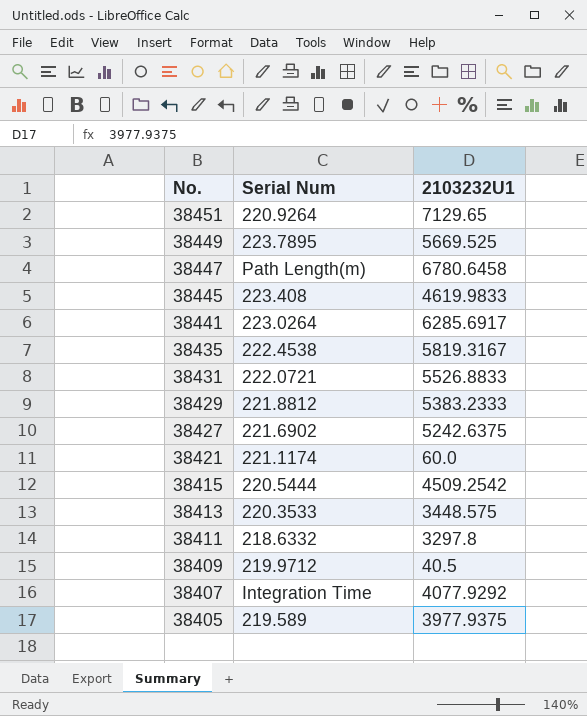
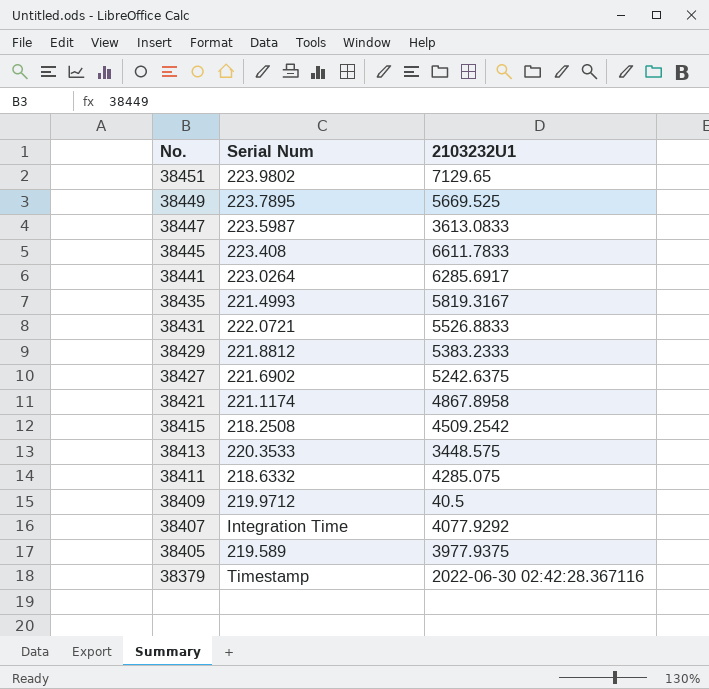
38451 | Serial Num: 220.9264 -> 223.9802
38447 | Serial Num: Path Length(m) -> 223.5987
38447 | 2103232U1: 6780.6458 -> 3613.0833
38445 | 2103232U1: 4619.9833 -> 6611.7833
38435 | Serial Num: 222.4538 -> 221.4993
38421 | 2103232U1: 60.0 -> 4867.8958
38415 | Serial Num: 220.5444 -> 218.2508
38411 | 2103232U1: 3297.8 -> 4285.075
row 38379: none -> Timestamp | 2022-06-30 02:42:28.367116

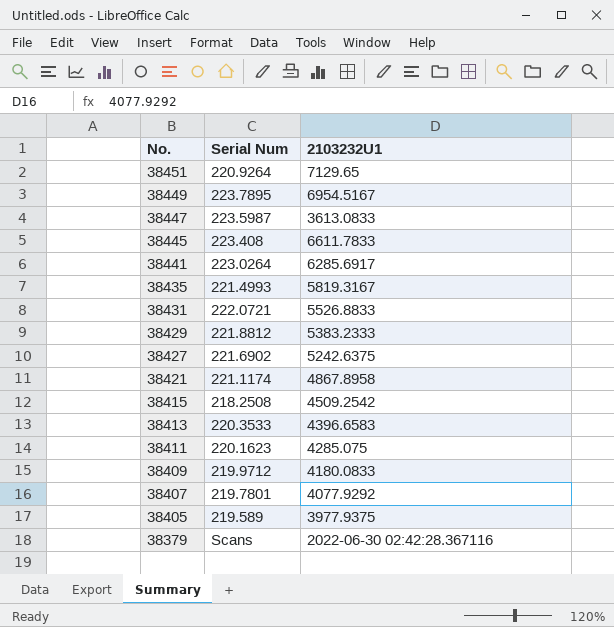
38451 | Serial Num: 223.9802 -> 220.9264
38449 | 2103232U1: 5669.525 -> 6954.5167
38413 | 2103232U1: 3448.575 -> 4396.6583
38411 | Serial Num: 218.6332 -> 220.1623
38409 | 2103232U1: 40.5 -> 4180.0833
38407 | Serial Num: Integration Time -> 219.7801
38379 | Serial Num: Timestamp -> Scans

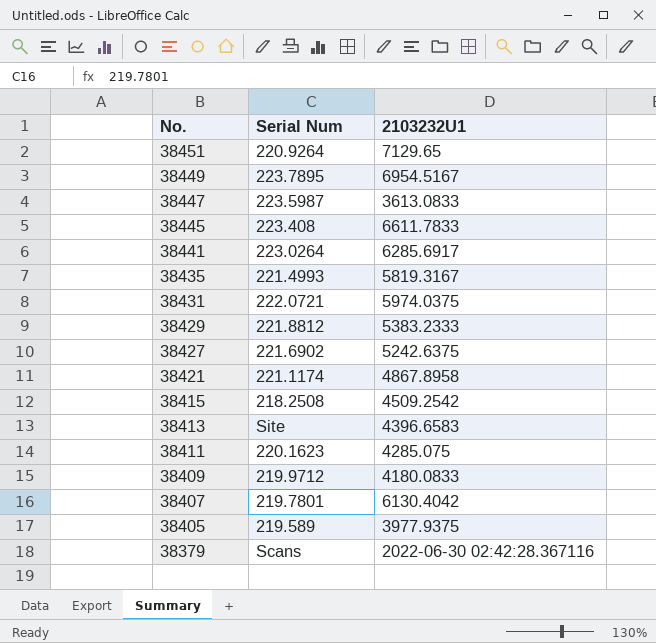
38431 | 2103232U1: 5526.8833 -> 5974.0375
38413 | Serial Num: 220.3533 -> Site
38407 | 2103232U1: 4077.9292 -> 6130.4042

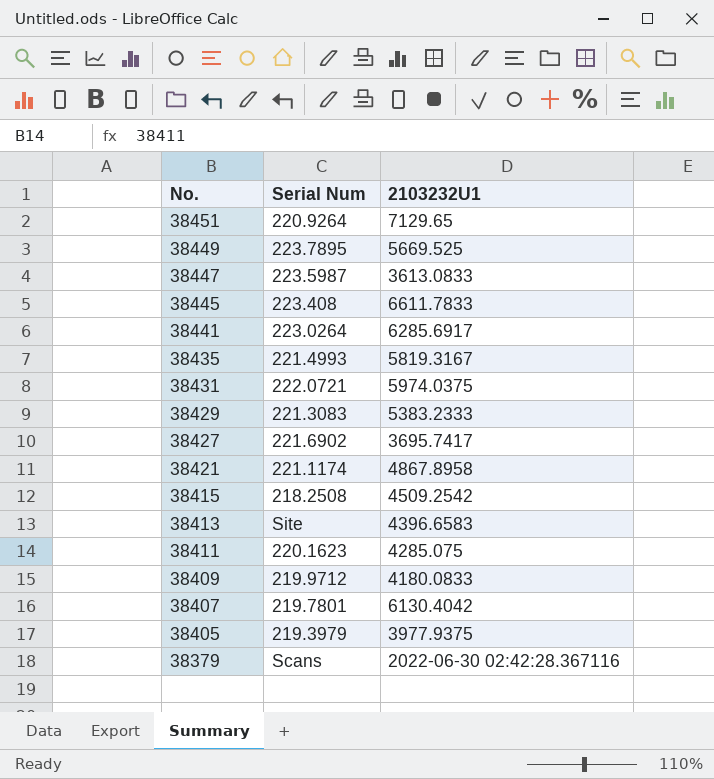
38449 | 2103232U1: 6954.5167 -> 5669.525
38429 | Serial Num: 221.8812 -> 221.3083
38427 | 2103232U1: 5242.6375 -> 3695.7417
38405 | Serial Num: 219.589 -> 219.3979

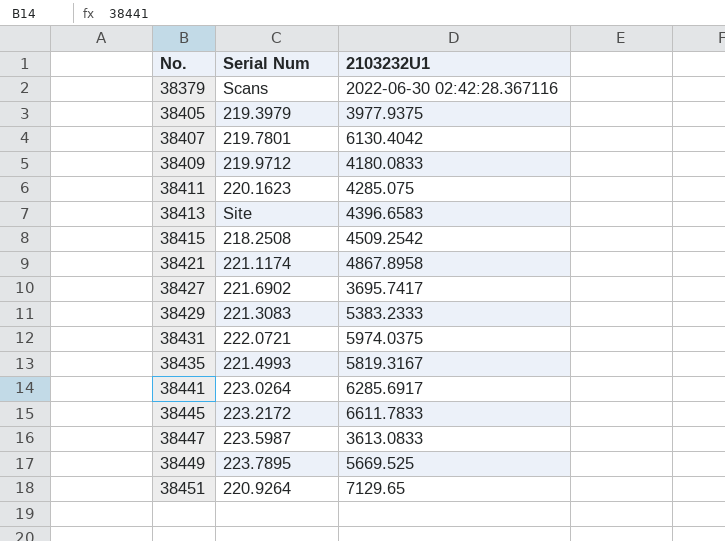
row order: No. descending -> No. ascending
38445 | Serial Num: 223.408 -> 223.2172

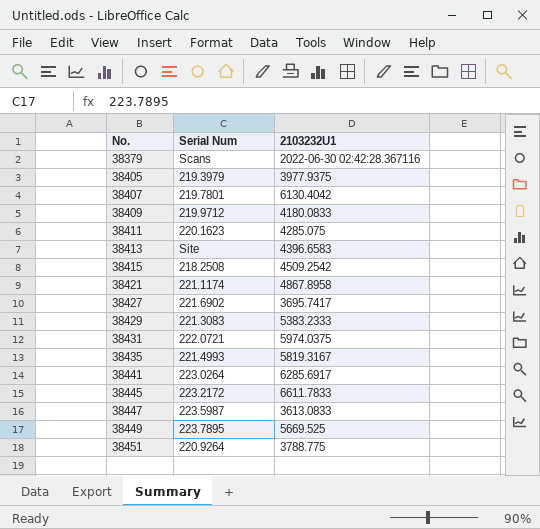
38451 | 2103232U1: 7129.65 -> 3788.775

